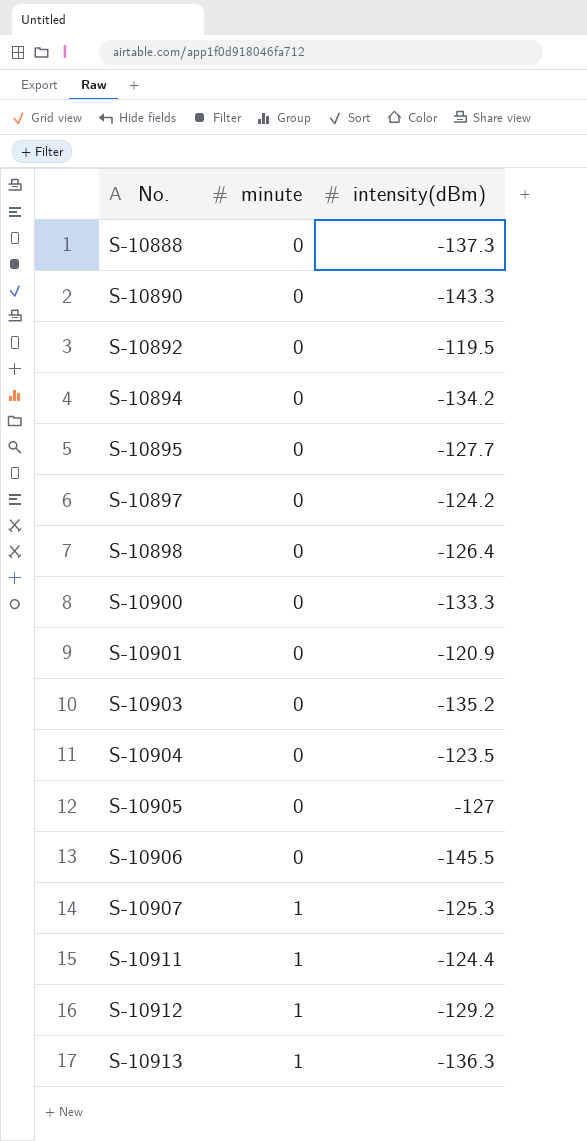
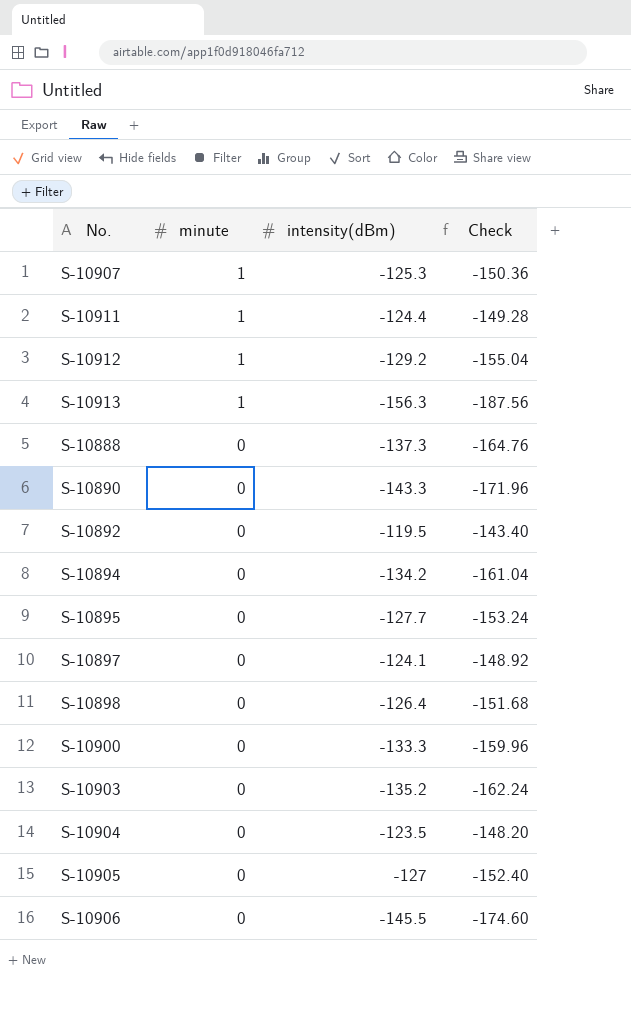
row order: No. ascending -> minute descending
column Check | formula: none -> [intensity(dBm)] * 1.2
row S-10901: 0 | -120.9 -> none
S-10913 | intensity(dBm): -136.3 -> -156.3
S-10897 | intensity(dBm): -124.2 -> -124.1

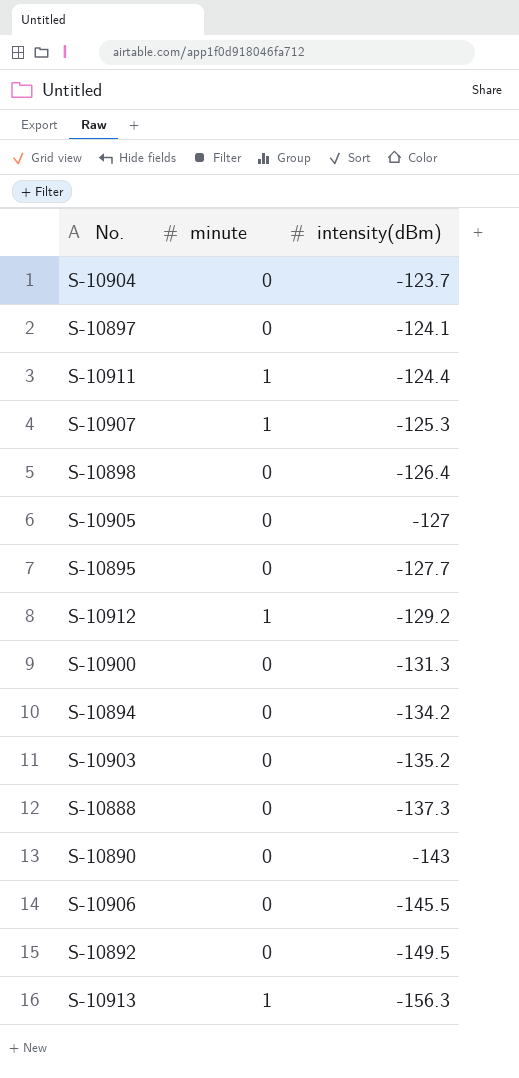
row order: minute descending -> intensity(dBm) descending
column Check | formula: [intensity(dBm)] * 1.2 -> none
S-10904 | intensity(dBm): -123.5 -> -123.7
S-10900 | intensity(dBm): -133.3 -> -131.3
S-10890 | intensity(dBm): -143.3 -> -143
S-10892 | intensity(dBm): -119.5 -> -149.5

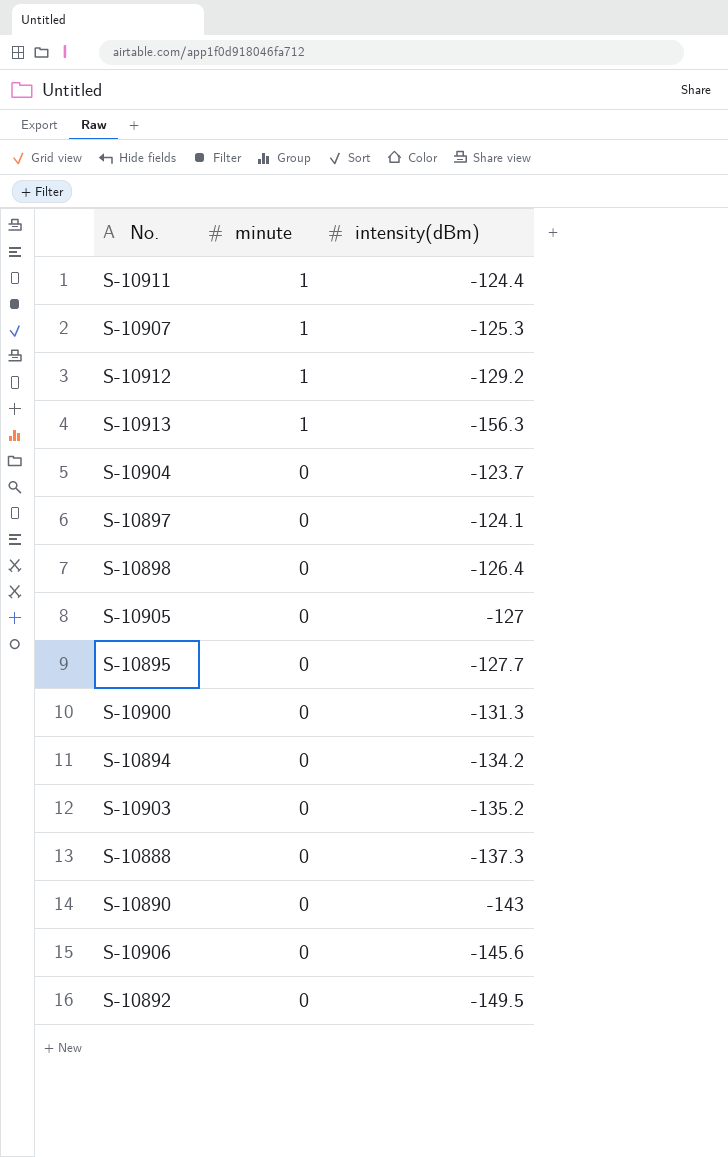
row order: intensity(dBm) descending -> minute descending
S-10906 | intensity(dBm): -145.5 -> -145.6

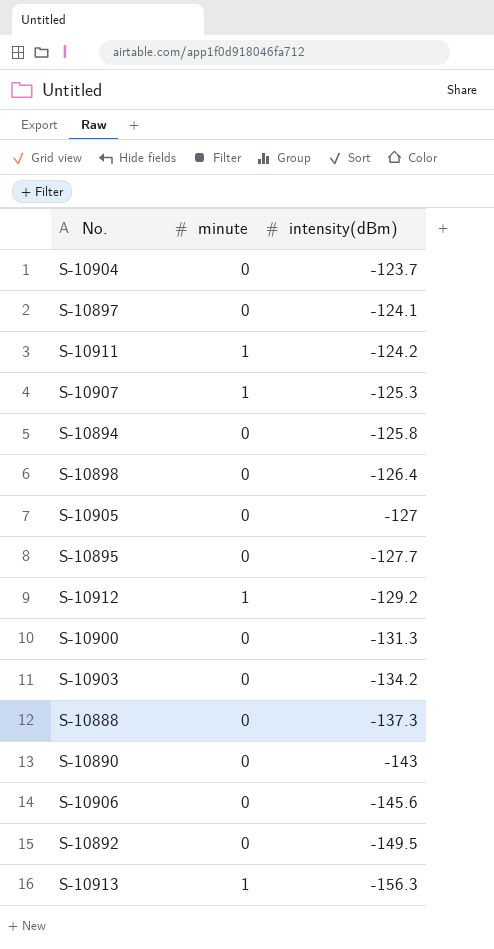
row order: minute descending -> intensity(dBm) descending
S-10911 | intensity(dBm): -124.4 -> -124.2
S-10894 | intensity(dBm): -134.2 -> -125.8
S-10903 | intensity(dBm): -135.2 -> -134.2

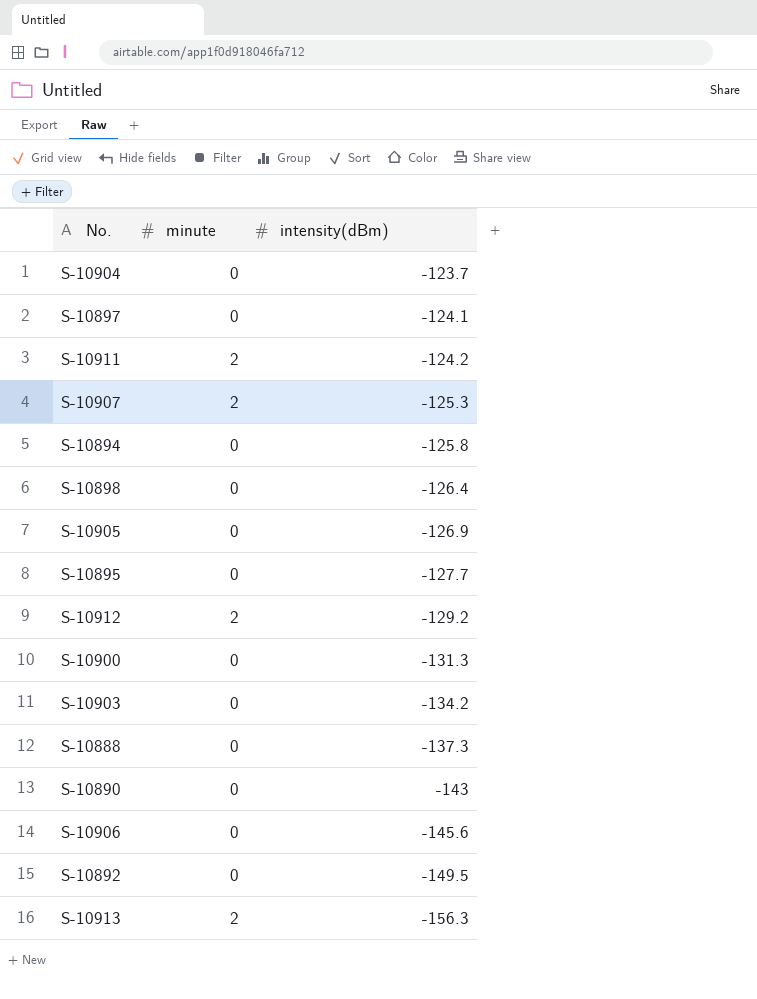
S-10911 | minute: 1 -> 2
S-10907 | minute: 1 -> 2
S-10905 | intensity(dBm): -127 -> -126.9
S-10912 | minute: 1 -> 2
S-10913 | minute: 1 -> 2

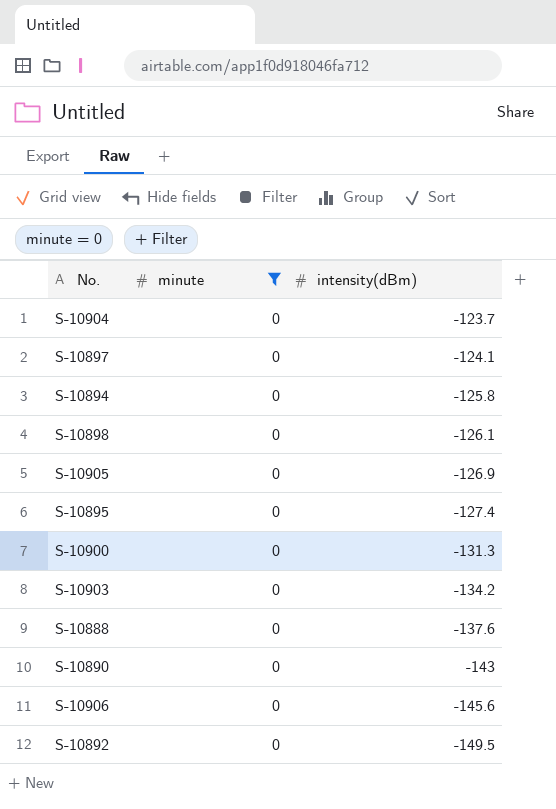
filter: none -> minute = 0
S-10898 | intensity(dBm): -126.4 -> -126.1
S-10895 | intensity(dBm): -127.7 -> -127.4
S-10888 | intensity(dBm): -137.3 -> -137.6

